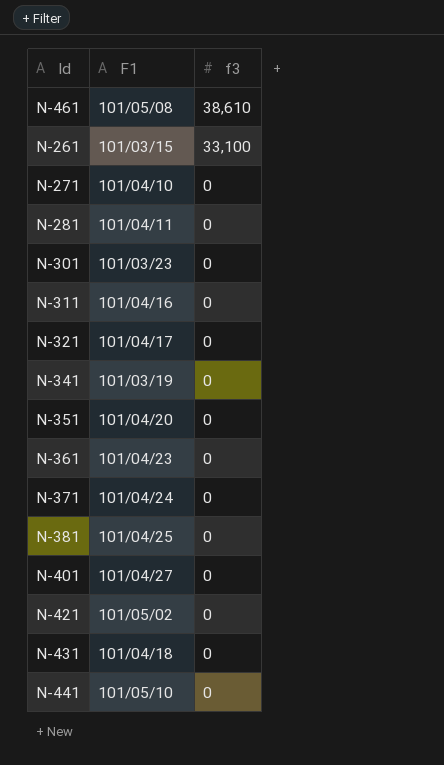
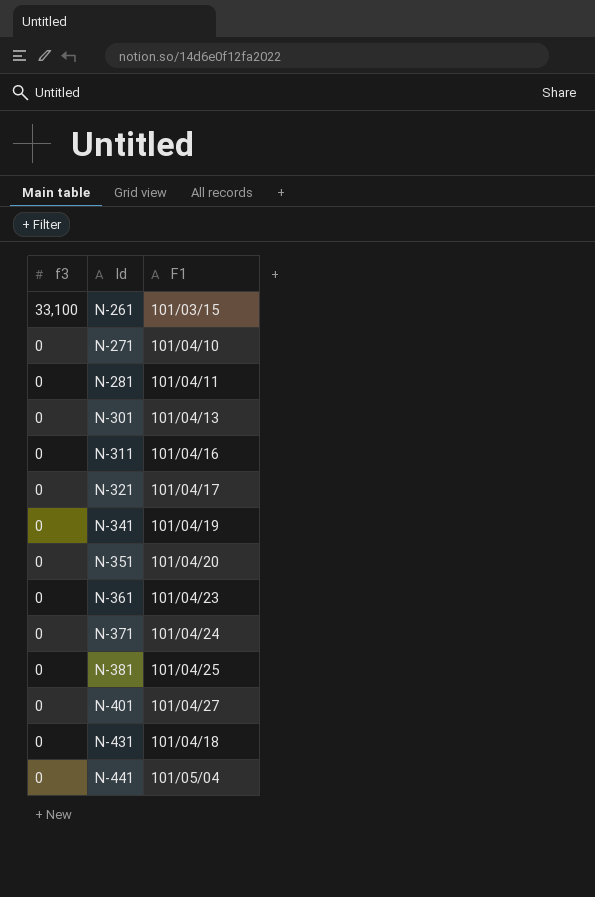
column f3 | position: 3 -> 1
row N-461: 101/05/08 | 38,610 -> none
row N-421: 101/05/02 | 0 -> none
N-301 | F1: 101/03/23 -> 101/04/13
N-341 | F1: 101/03/19 -> 101/04/19
N-441 | F1: 101/05/10 -> 101/05/04

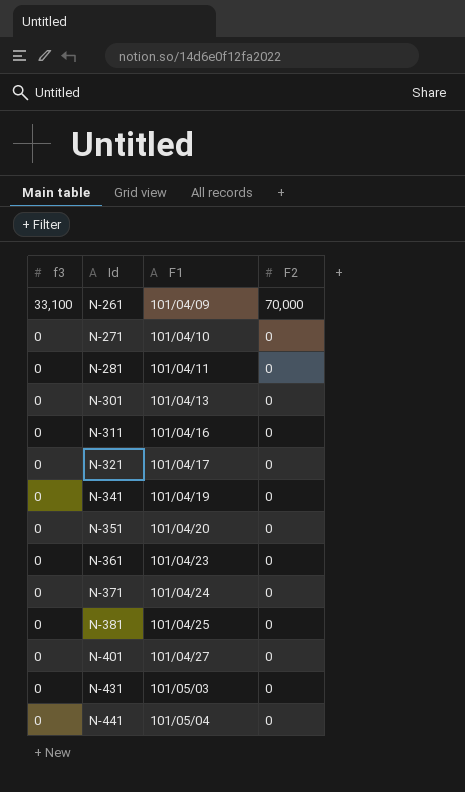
column F2 | position: none -> 4
N-261 | F1: 101/03/15 -> 101/04/09
N-431 | F1: 101/04/18 -> 101/05/03

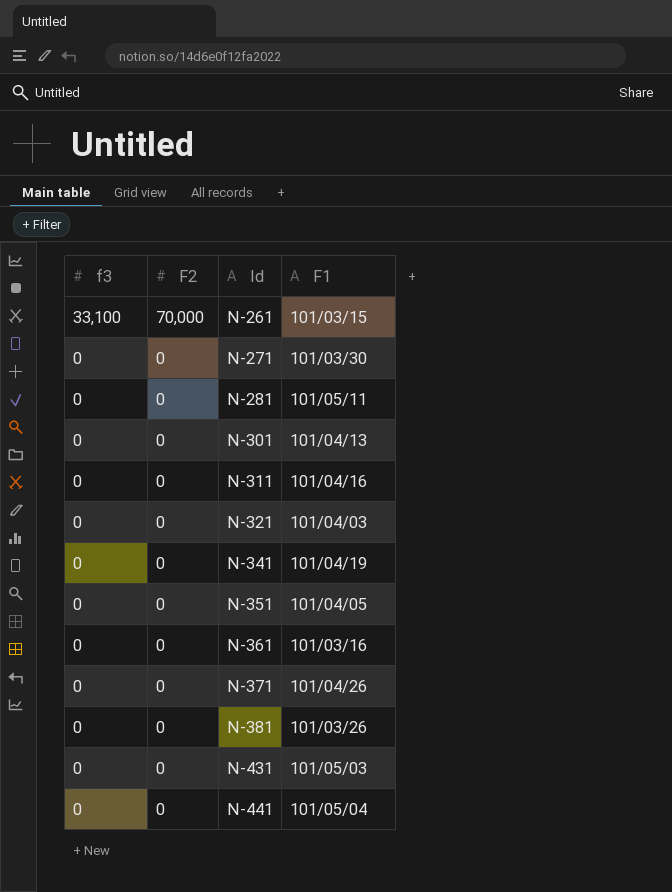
column F2 | position: 4 -> 2
row N-401: 0 | 101/04/27 | 0 -> none
N-261 | F1: 101/04/09 -> 101/03/15
N-271 | F1: 101/04/10 -> 101/03/30
N-281 | F1: 101/04/11 -> 101/05/11
N-321 | F1: 101/04/17 -> 101/04/03
N-351 | F1: 101/04/20 -> 101/04/05
N-361 | F1: 101/04/23 -> 101/03/16
N-371 | F1: 101/04/24 -> 101/04/26
N-381 | F1: 101/04/25 -> 101/03/26

